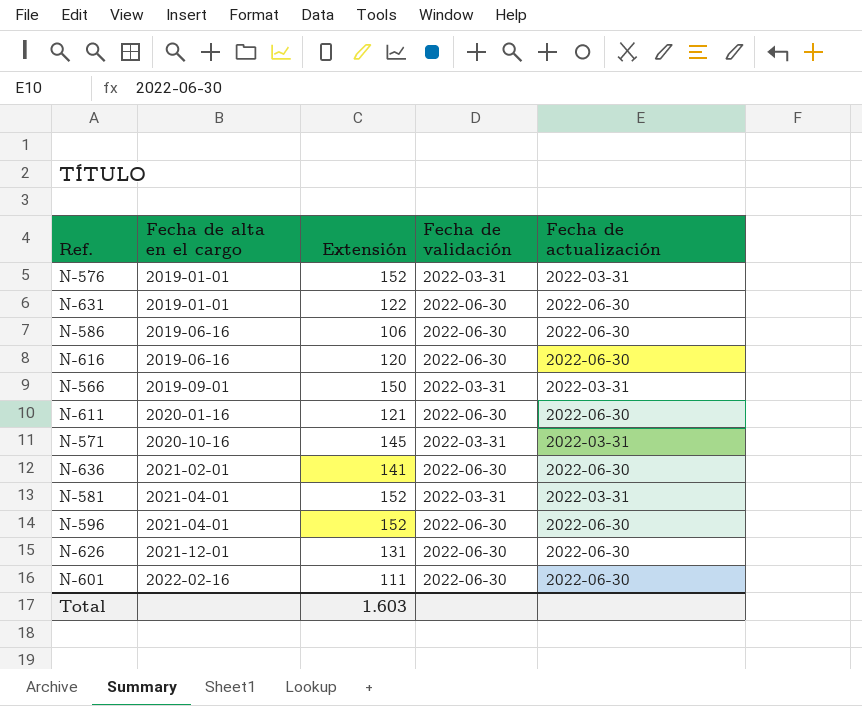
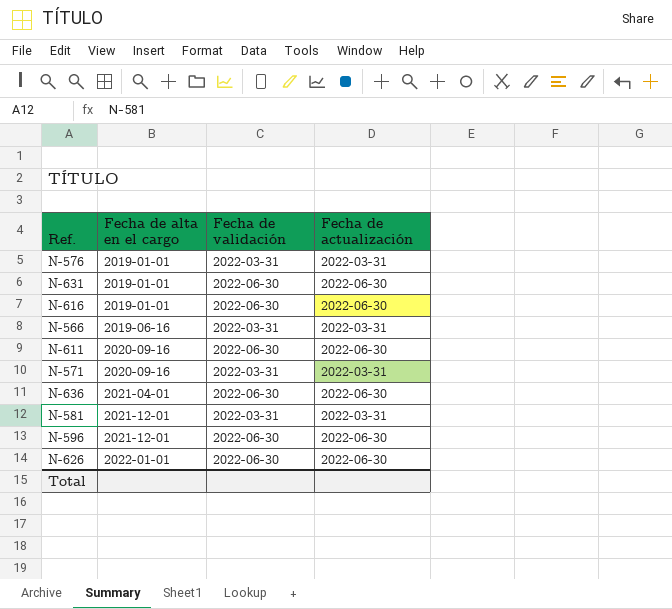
column Extensión | position: 3 -> none
row N-586: 2019-06-16 | 106 | 2022-06-30 | 2022-06-30 -> none
row N-601: 2022-02-16 | 111 | 2022-06-30 | 2022-06-30 -> none
N-616 | Fecha de alta en el cargo: 2019-06-16 -> 2019-01-01
N-566 | Fecha de alta en el cargo: 2019-09-01 -> 2019-06-16
N-611 | Fecha de alta en el cargo: 2020-01-16 -> 2020-09-16
N-571 | Fecha de alta en el cargo: 2020-10-16 -> 2020-09-16
N-636 | Fecha de alta en el cargo: 2021-02-01 -> 2021-04-01
N-581 | Fecha de alta en el cargo: 2021-04-01 -> 2021-12-01
N-596 | Fecha de alta en el cargo: 2021-04-01 -> 2021-12-01
N-626 | Fecha de alta en el cargo: 2021-12-01 -> 2022-01-01

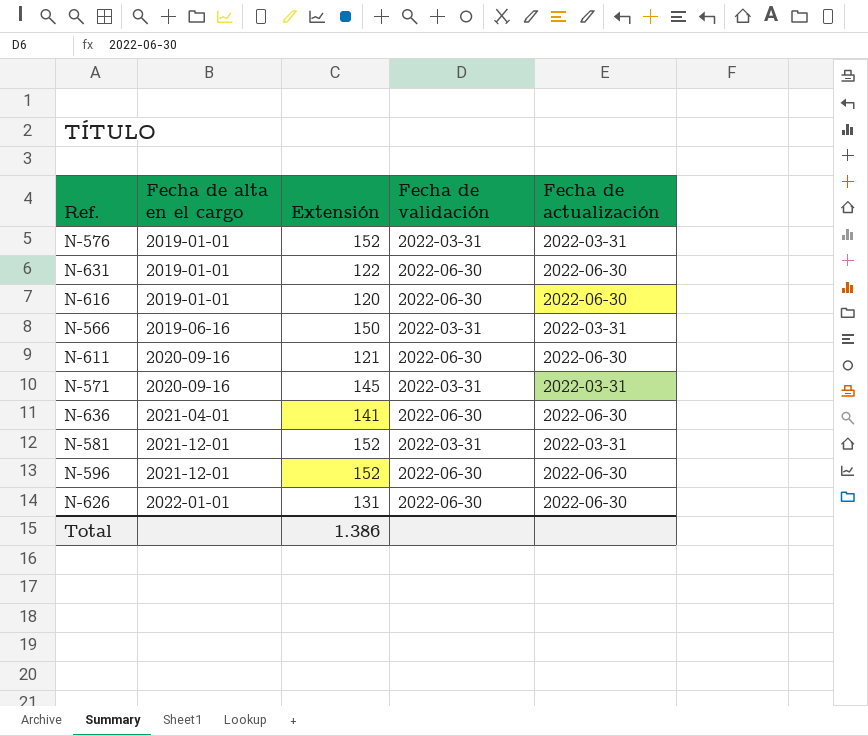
column Extensión | position: none -> 3

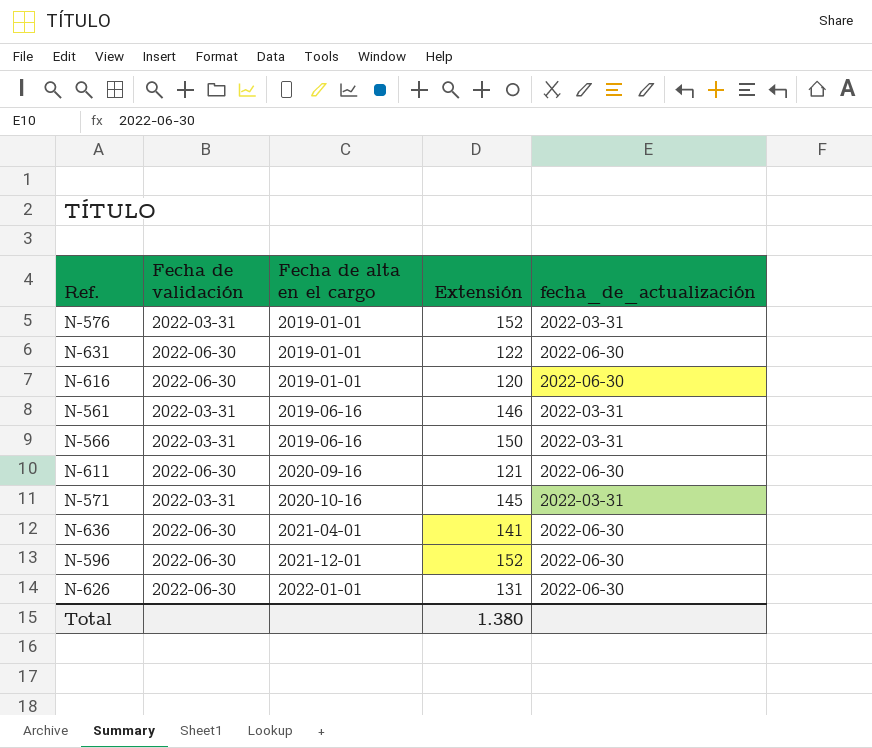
column Fecha de validación | position: 4 -> 2
column name: Fecha de actualización -> fecha_de_actualización
row N-581: 2021-12-01 | 152 | 2022-03-31 | 2022-03-31 -> none
row N-561: none -> 2022-03-31 | 2019-06-16 | 146 | 2022-03-31
N-571 | Fecha de alta en el cargo: 2020-09-16 -> 2020-10-16
Total | Extensión: 1.386 -> 1.380

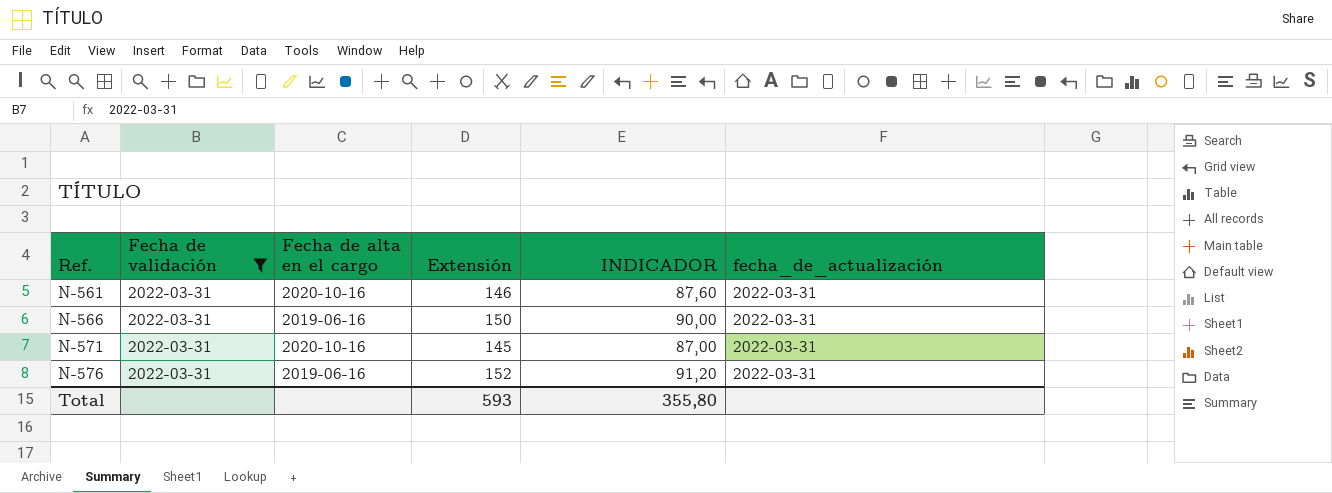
filter: none -> Fecha de validación = 2022-03-31
row order: Fecha de alta en el cargo ascending -> Ref. ascending
column INDICADOR | formula: none -> [Extensión] * 0,6
N-561 | Fecha de alta en el cargo: 2019-06-16 -> 2020-10-16
N-576 | Fecha de alta en el cargo: 2019-01-01 -> 2019-06-16
Total | Extensión: 1.380 -> 593

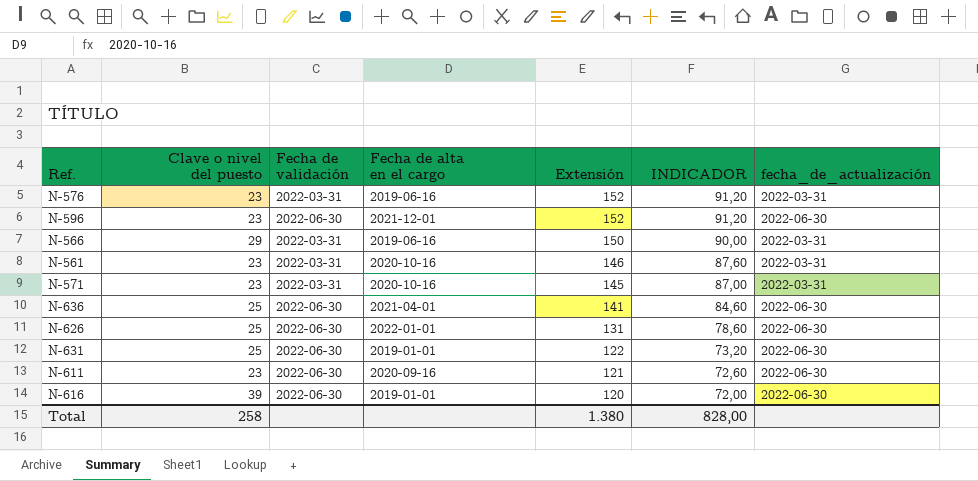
filter: Fecha de validación = 2022-03-31 -> none
row order: Ref. ascending -> Extensión descending
column Clave o nivel del puesto | position: none -> 2
Total | Extensión: 593 -> 1.380
Total | INDICADOR: 355,80 -> 828,00

